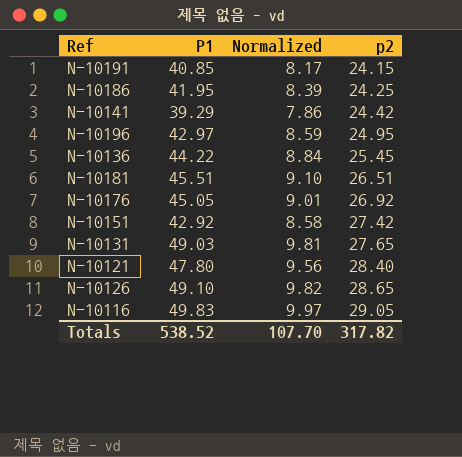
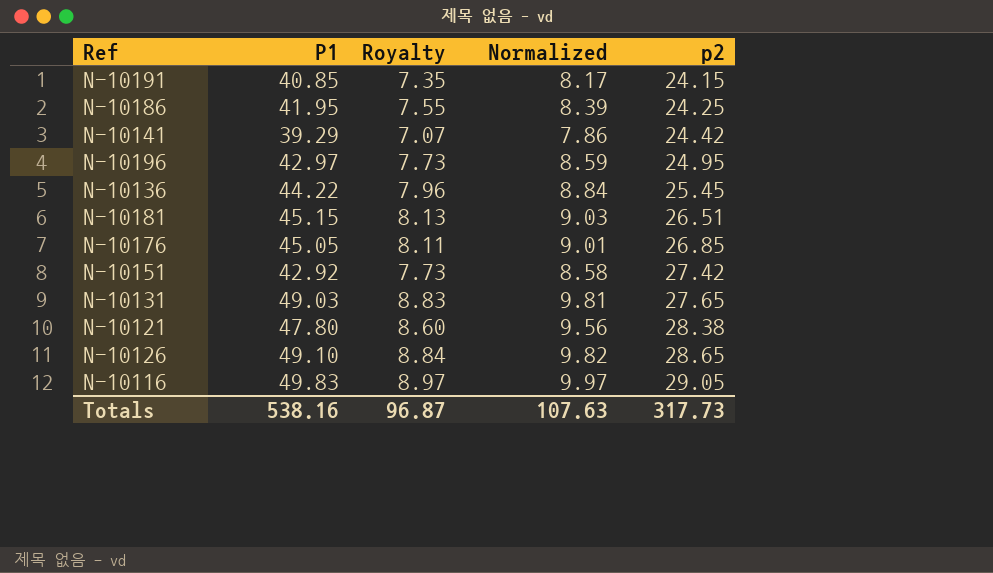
column Royalty | formula: none -> [P1] * 0.18
N-10181 | P1: 45.51 -> 45.15
N-10181 | Normalized: 9.10 -> 9.03
N-10176 | p2: 26.92 -> 26.85
N-10121 | p2: 28.40 -> 28.38
Totals | P1: 538.52 -> 538.16
Totals | Normalized: 107.70 -> 107.63
Totals | p2: 317.82 -> 317.73

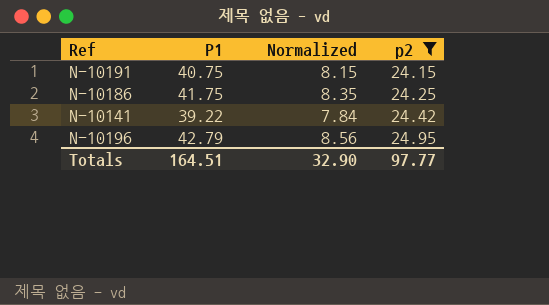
filter: none -> p2 <= 24.95
column Royalty | formula: [P1] * 0.18 -> none
N-10191 | P1: 40.85 -> 40.75
N-10191 | Normalized: 8.17 -> 8.15
N-10186 | P1: 41.95 -> 41.75
N-10186 | Normalized: 8.39 -> 8.35
N-10141 | P1: 39.29 -> 39.22
N-10141 | Normalized: 7.86 -> 7.84
N-10196 | P1: 42.97 -> 42.79
N-10196 | Normalized: 8.59 -> 8.56
Totals | P1: 538.16 -> 164.51
Totals | Normalized: 107.63 -> 32.90
Totals | p2: 317.73 -> 97.77

